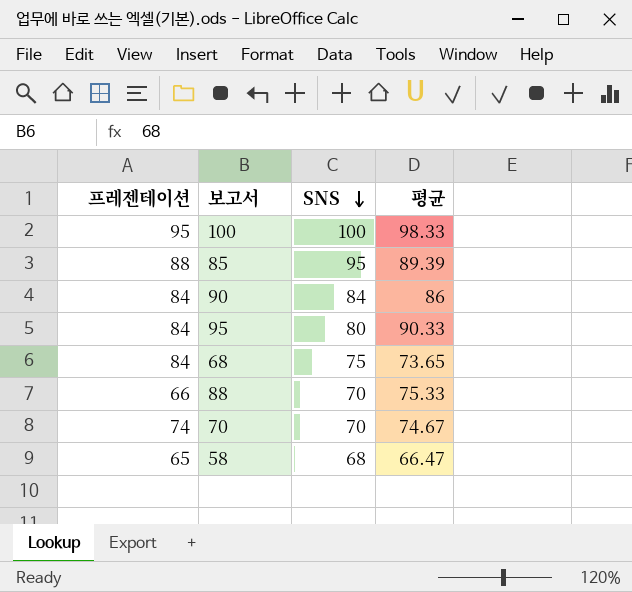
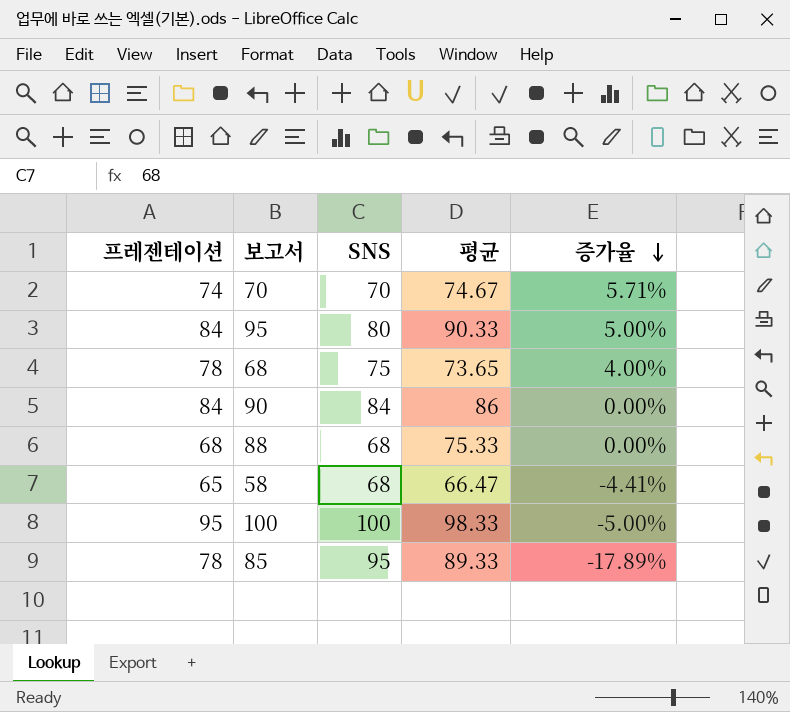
row order: SNS descending -> 증가율 descending
column 증가율 | formula: none -> ([프레젠테이션] - [SNS]) / [SNS]
68 | 프레젠테이션: 84 -> 78
88 | 프레젠테이션: 66 -> 68
88 | SNS: 70 -> 68
85 | 프레젠테이션: 88 -> 78
85 | 평균: 89.39 -> 89.33

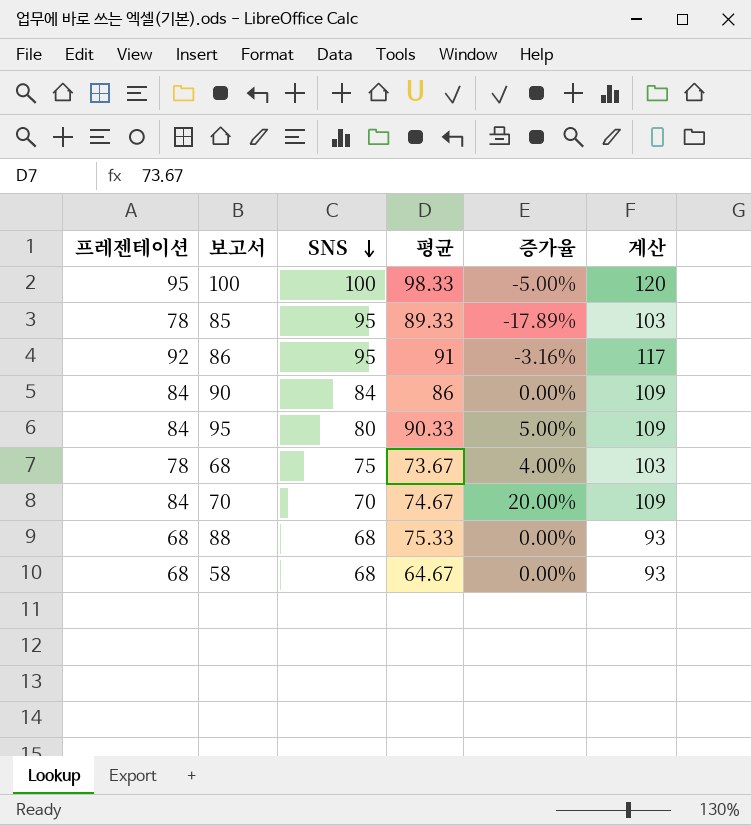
row order: 증가율 descending -> SNS descending
column 계산 | formula: none -> [프레젠테이션] + 25
row 86: none -> 92 | 95 | 91 | -3.16% | 117
68 | 평균: 73.65 -> 73.67
70 | 프레젠테이션: 74 -> 84
70 | 증가율: 5.71% -> 20.00%
58 | 프레젠테이션: 65 -> 68
58 | 평균: 66.47 -> 64.67
58 | 증가율: -4.41% -> 0.00%

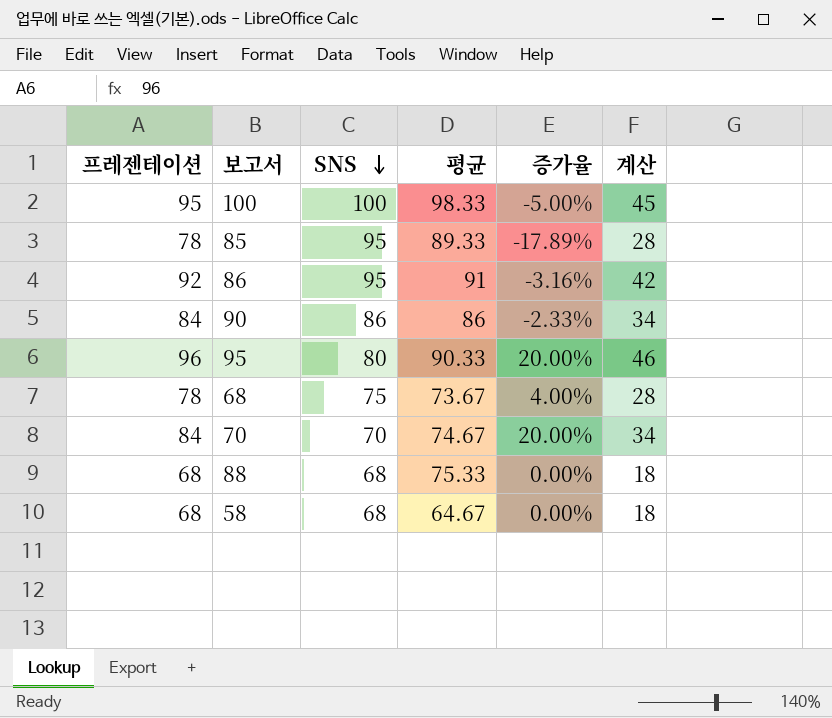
column 계산 | formula: [프레젠테이션] + 25 -> [프레젠테이션] - 50
90 | SNS: 84 -> 86
90 | 증가율: 0.00% -> -2.33%
95 | 프레젠테이션: 84 -> 96
95 | 증가율: 5.00% -> 20.00%

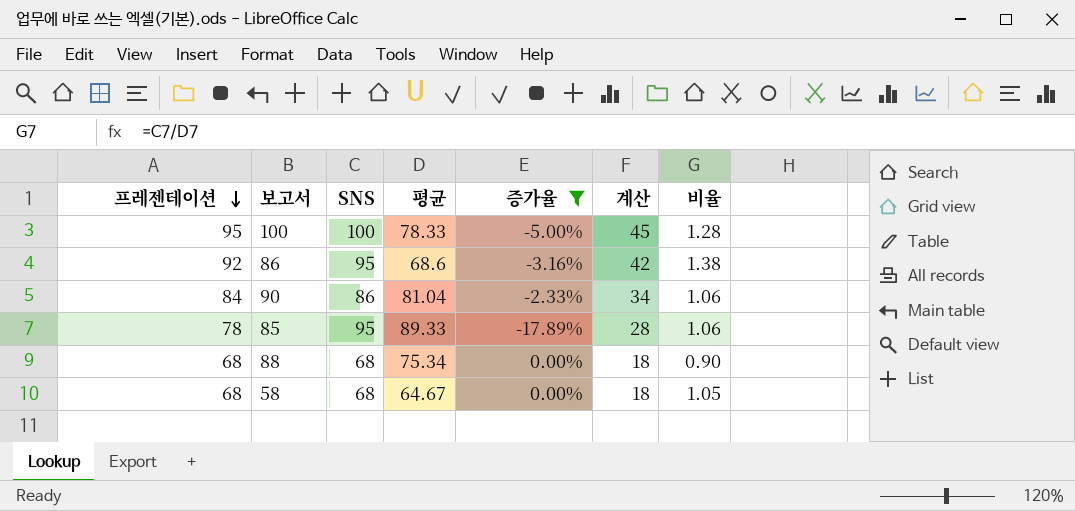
filter: none -> 증가율 <= 0.00%
row order: SNS descending -> 프레젠테이션 descending
column 비율 | formula: none -> [SNS] / [평균]
100 | 평균: 98.33 -> 78.33
86 | 평균: 91 -> 68.6
90 | 평균: 86 -> 81.04
88 | 평균: 75.33 -> 75.34

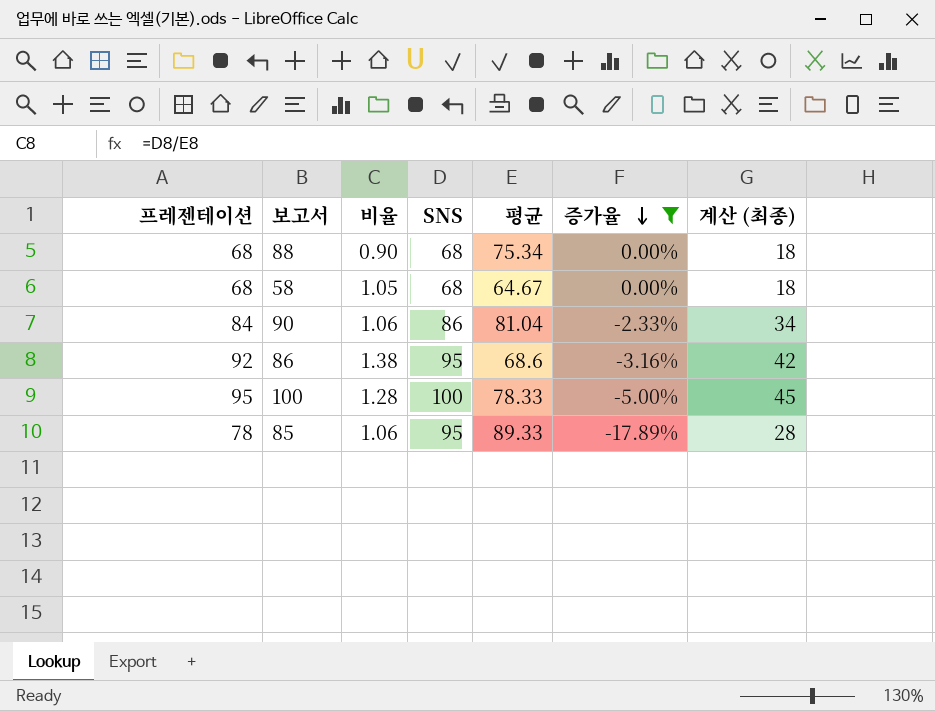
row order: 프레젠테이션 descending -> 증가율 descending
column 비율 | position: 7 -> 3
column name: 계산 -> 계산 (최종)

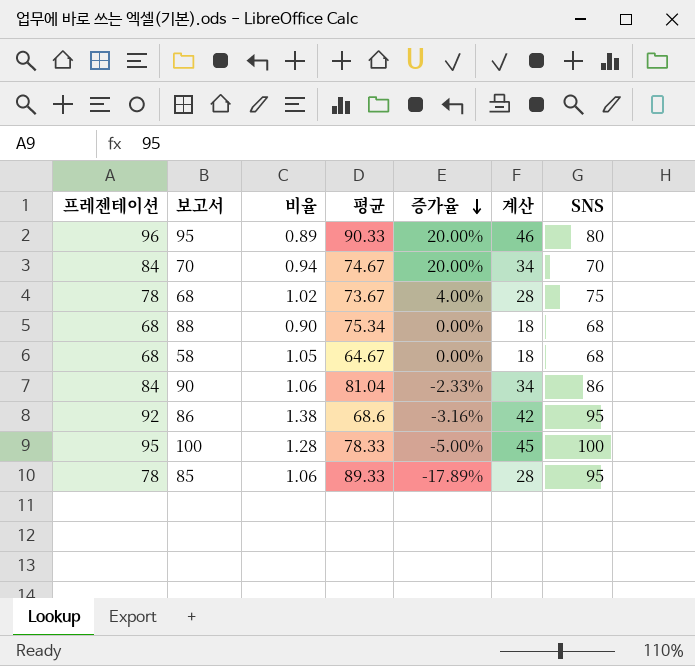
filter: 증가율 <= 0.00% -> none
column name: 계산 (최종) -> 계산
column SNS | position: 4 -> 7

